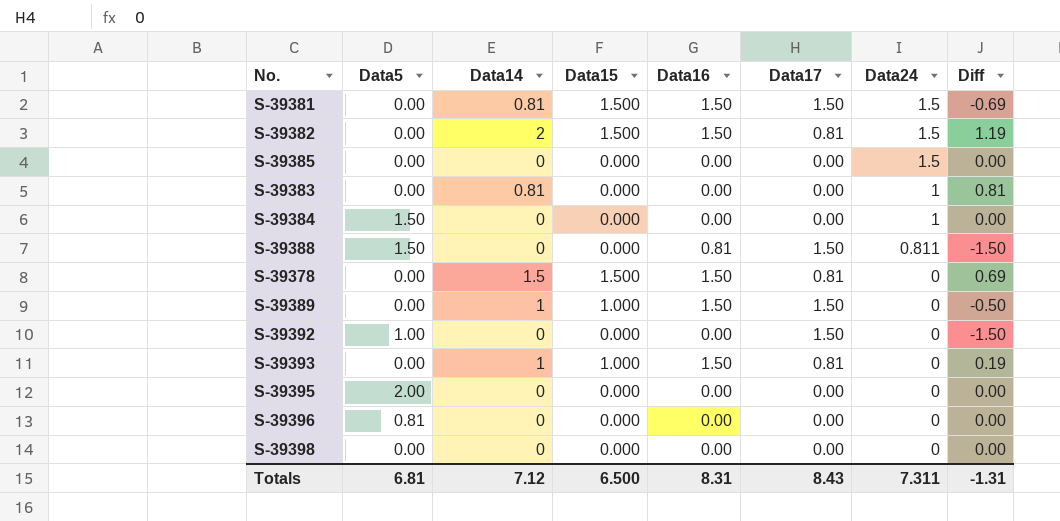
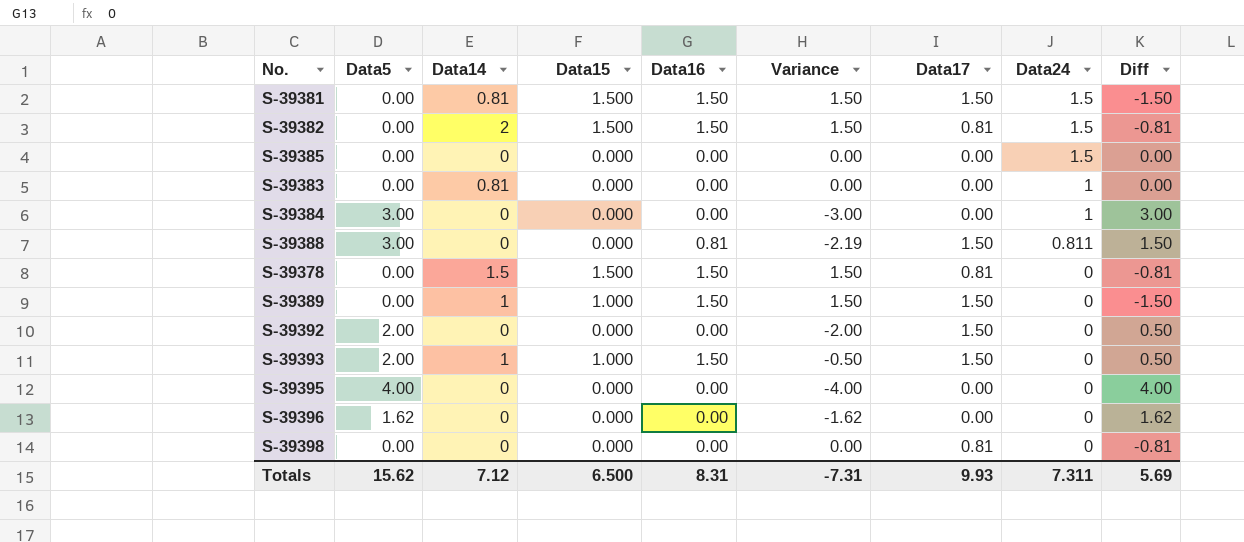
column Variance | formula: none -> [Data16] - [Data5]
column Diff | formula: [Data14] - [Data17] -> [Data5] - [Data17]
S-39384 | Data5: 1.50 -> 3.00
S-39388 | Data5: 1.50 -> 3.00
S-39392 | Data5: 1.00 -> 2.00
S-39393 | Data5: 0.00 -> 2.00
S-39393 | Data17: 0.81 -> 1.50
S-39395 | Data5: 2.00 -> 4.00
S-39396 | Data5: 0.81 -> 1.62
S-39398 | Data17: 0.00 -> 0.81
Totals | Data5: 6.81 -> 15.62
Totals | Data17: 8.43 -> 9.93
Totals | Diff: -1.31 -> 5.69

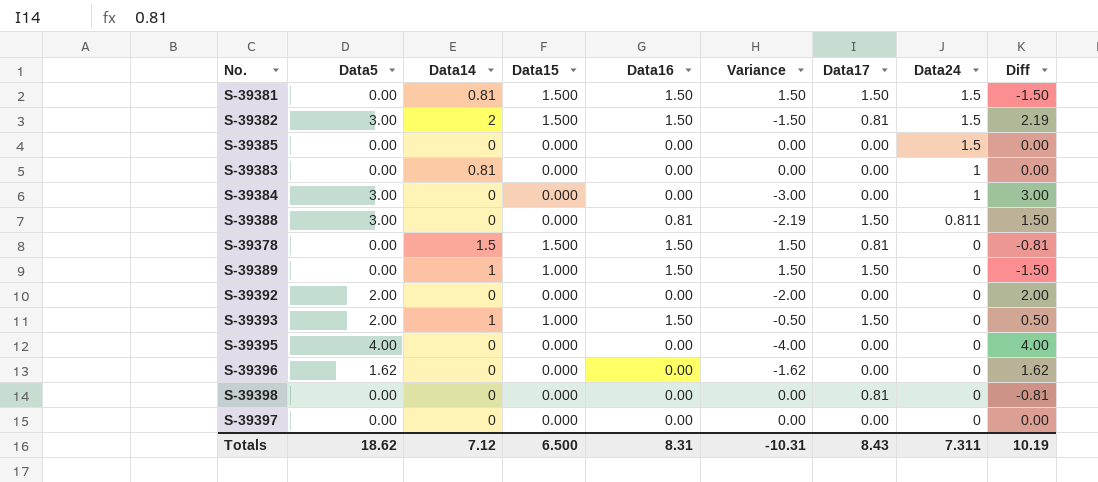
S-39382 | Data5: 0.00 -> 3.00
S-39382 | Variance: 1.50 -> -1.50
S-39382 | Diff: -0.81 -> 2.19
S-39392 | Data17: 1.50 -> 0.00
S-39392 | Diff: 0.50 -> 2.00
row S-39397: none -> 0.00 | 0 | 0.000 | 0.00 | 0.00 | 0.00 | 0 | 0.00
Totals | Data5: 15.62 -> 18.62
Totals | Variance: -7.31 -> -10.31
Totals | Data17: 9.93 -> 8.43
Totals | Diff: 5.69 -> 10.19

